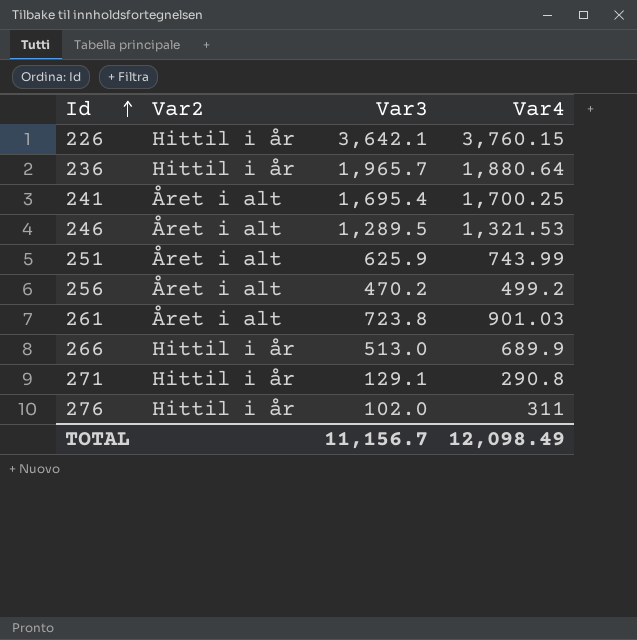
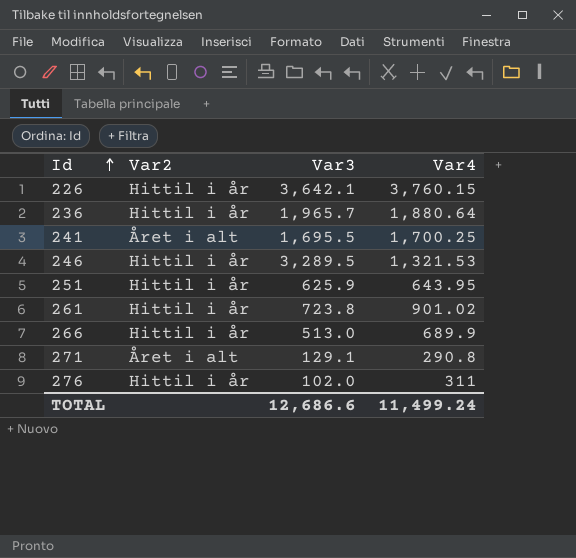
row 256: Året i alt | 470.2 | 499.2 -> none
241 | Var3: 1,695.4 -> 1,695.5
246 | Var2: Året i alt -> Hittil i år
246 | Var3: 1,289.5 -> 3,289.5
251 | Var2: Året i alt -> Hittil i år
251 | Var4: 743.99 -> 643.95
261 | Var2: Året i alt -> Hittil i år
261 | Var4: 901.03 -> 901.02
271 | Var2: Hittil i år -> Året i alt
TOTAL | Var3: 11,156.7 -> 12,686.6
TOTAL | Var4: 12,098.49 -> 11,499.24

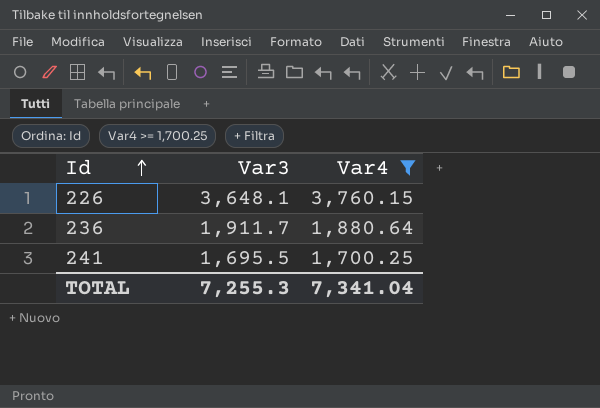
filter: none -> Var4 >= 1,700.25
column Var2 | position: 2 -> none
226 | Var3: 3,642.1 -> 3,648.1
236 | Var3: 1,965.7 -> 1,911.7
TOTAL | Var3: 12,686.6 -> 7,255.3
TOTAL | Var4: 11,499.24 -> 7,341.04

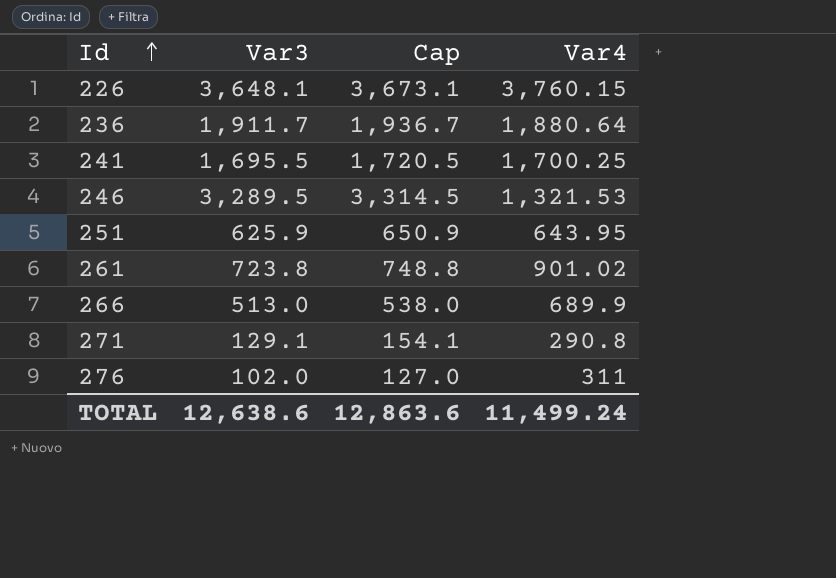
filter: Var4 >= 1,700.25 -> none
column Cap | formula: none -> [Var3] + 25
TOTAL | Var3: 7,255.3 -> 12,638.6
TOTAL | Var4: 7,341.04 -> 11,499.24

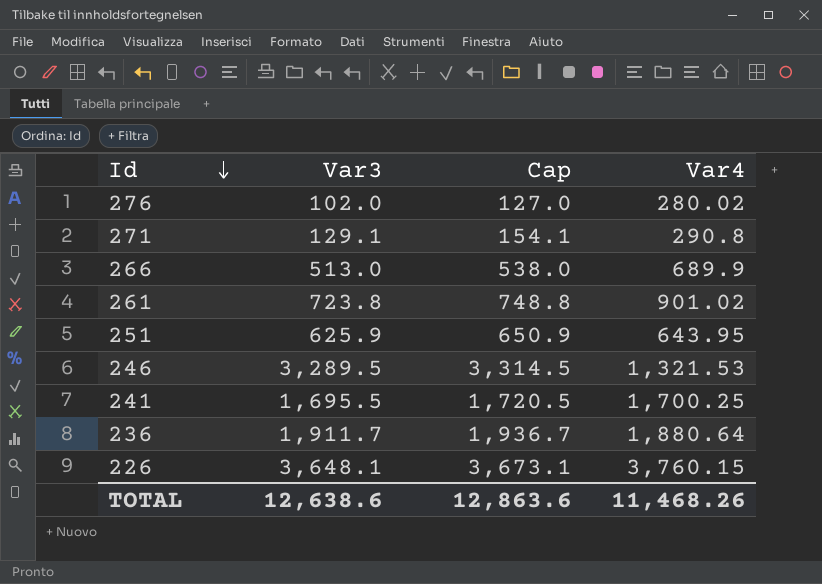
row order: Id ascending -> Id descending
276 | Var4: 311 -> 280.02
TOTAL | Var4: 11,499.24 -> 11,468.26

